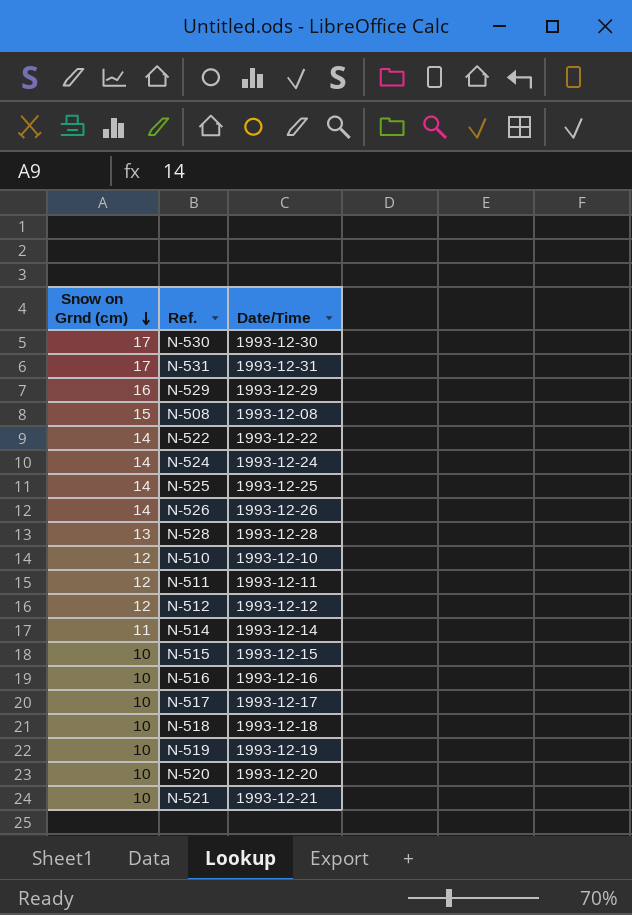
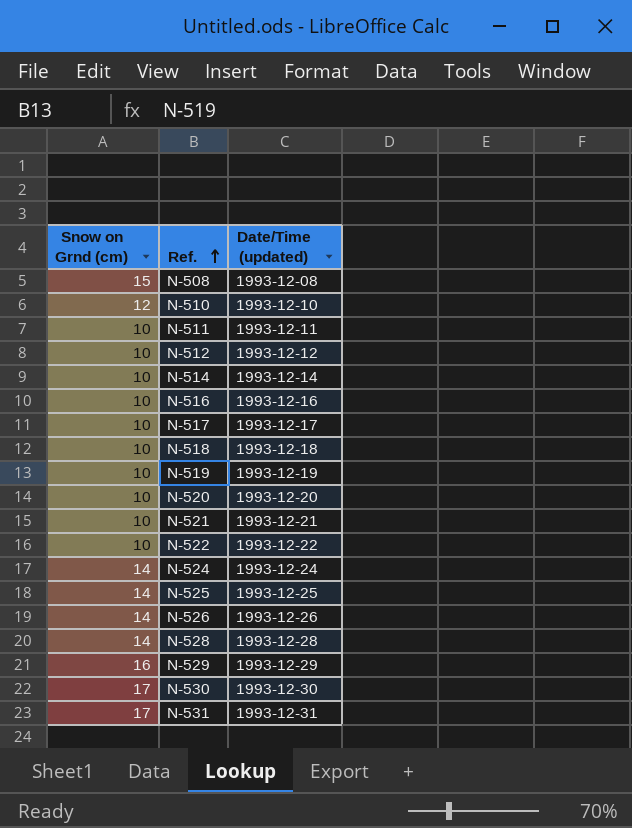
row order: Snow on Grnd (cm) descending -> Ref. ascending
column name: Date/Time -> Date/Time (updated)
row N-515: 10 | 1993-12-15 -> none
N-511 | Snow on Grnd (cm): 12 -> 10
N-512 | Snow on Grnd (cm): 12 -> 10
N-514 | Snow on Grnd (cm): 11 -> 10
N-522 | Snow on Grnd (cm): 14 -> 10
N-528 | Snow on Grnd (cm): 13 -> 14

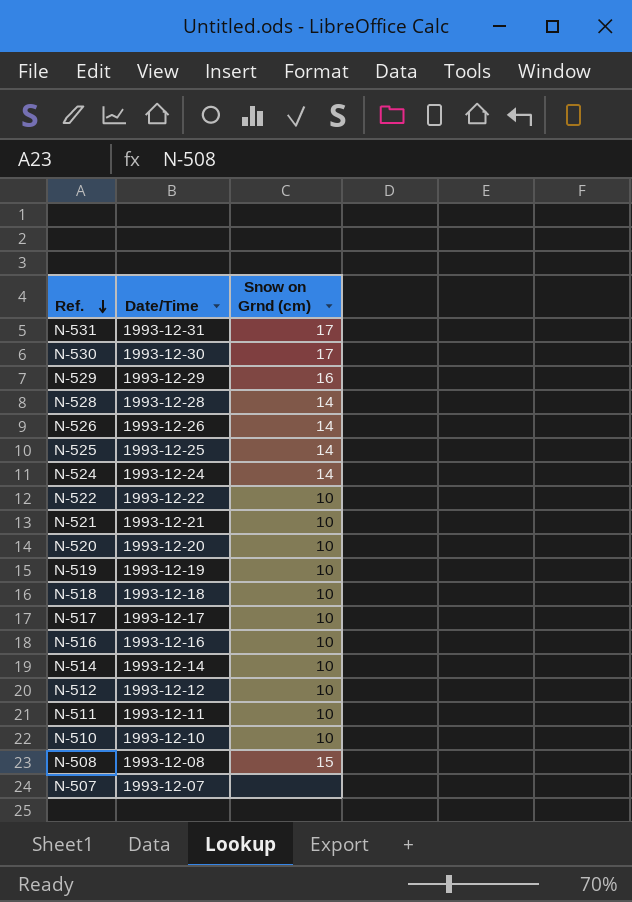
row order: Ref. ascending -> Ref. descending
column name: Date/Time (updated) -> Date/Time
column Snow on Grnd (cm) | position: 1 -> 3
N-510 | Snow on Grnd (cm): 12 -> 10
row N-507: none -> 1993-12-07 | none

